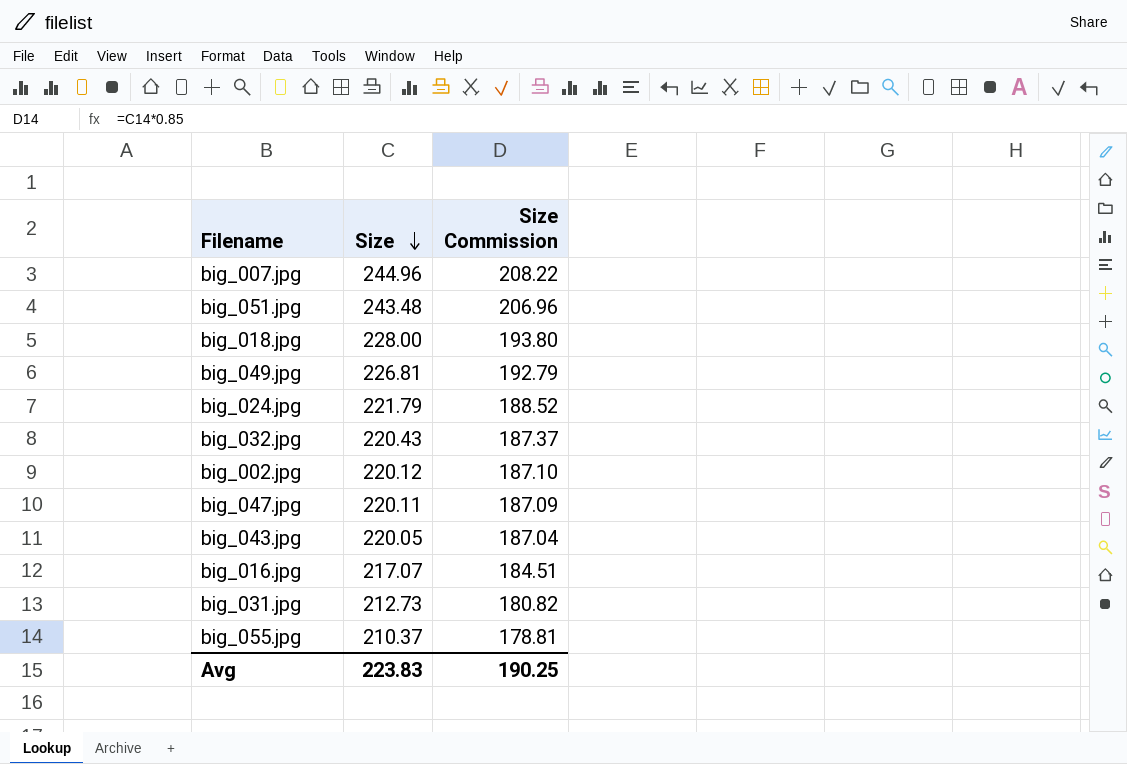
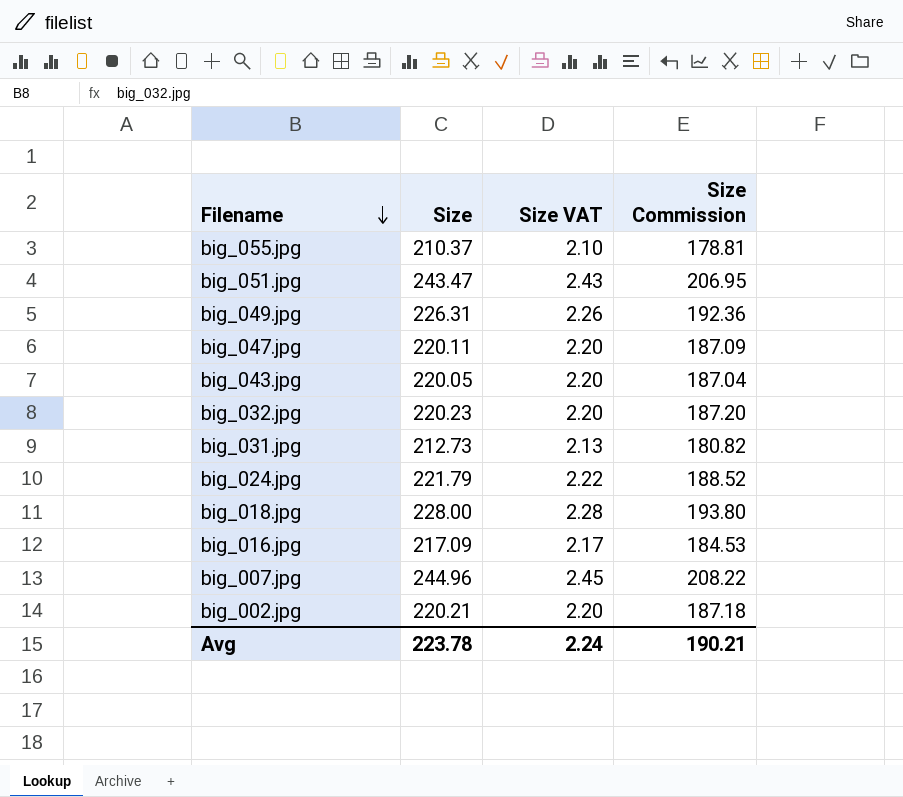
row order: Size descending -> Filename descending
column Size VAT | formula: none -> [Size] * 0.01
big_051.jpg | Size: 243.48 -> 243.47
big_051.jpg | Size Commission: 206.96 -> 206.95
big_049.jpg | Size: 226.81 -> 226.31
big_049.jpg | Size Commission: 192.79 -> 192.36
big_032.jpg | Size: 220.43 -> 220.23
big_032.jpg | Size Commission: 187.37 -> 187.20
big_016.jpg | Size: 217.07 -> 217.09
big_016.jpg | Size Commission: 184.51 -> 184.53
big_002.jpg | Size: 220.12 -> 220.21
big_002.jpg | Size Commission: 187.10 -> 187.18
Avg | Size: 223.83 -> 223.78
Avg | Size Commission: 190.25 -> 190.21

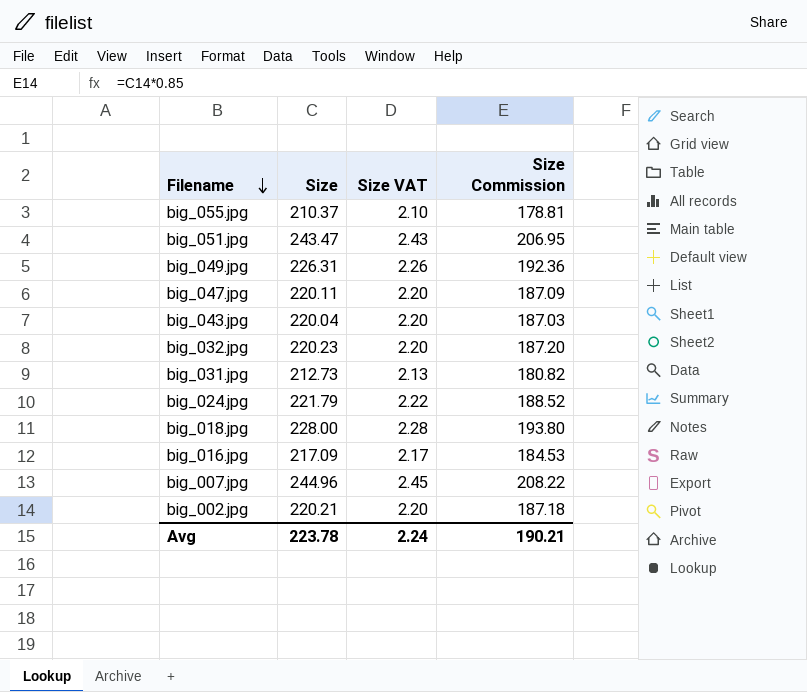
big_043.jpg | Size: 220.05 -> 220.04
big_043.jpg | Size Commission: 187.04 -> 187.03

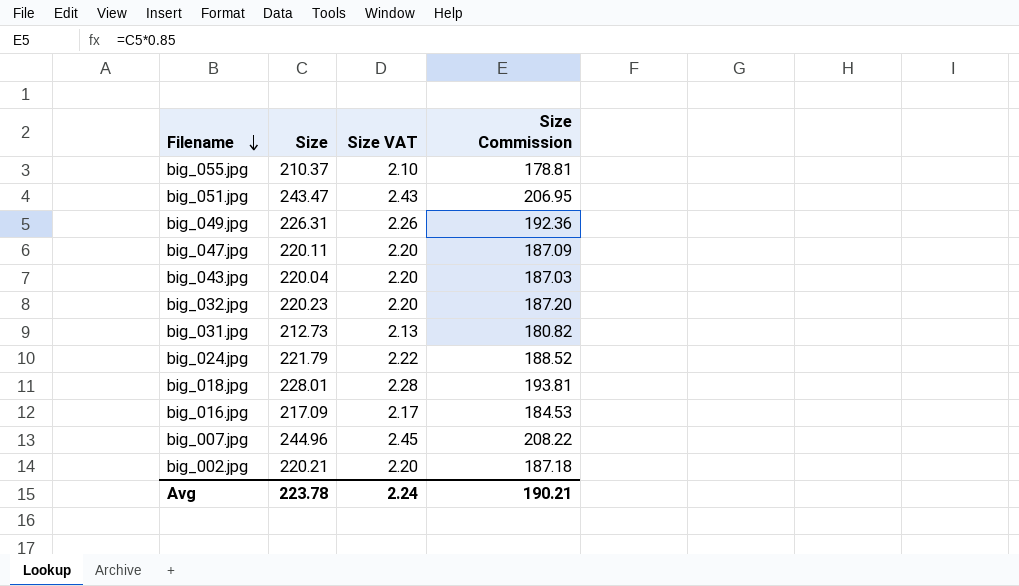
big_018.jpg | Size: 228.00 -> 228.01
big_018.jpg | Size Commission: 193.80 -> 193.81

